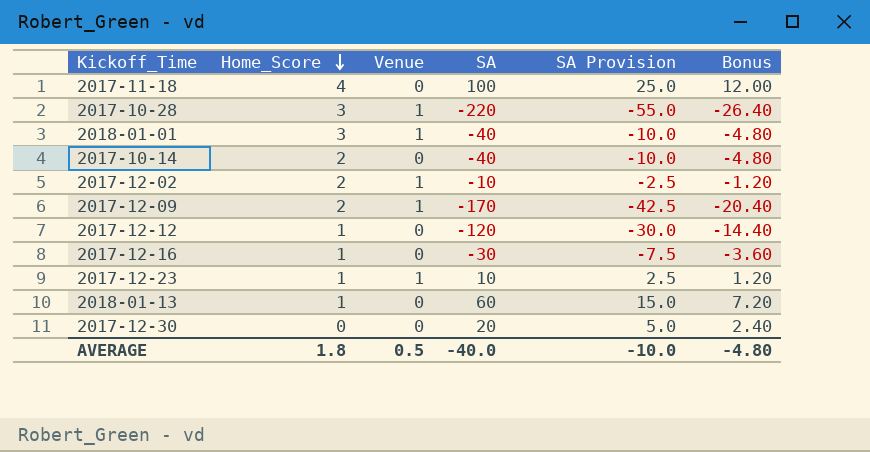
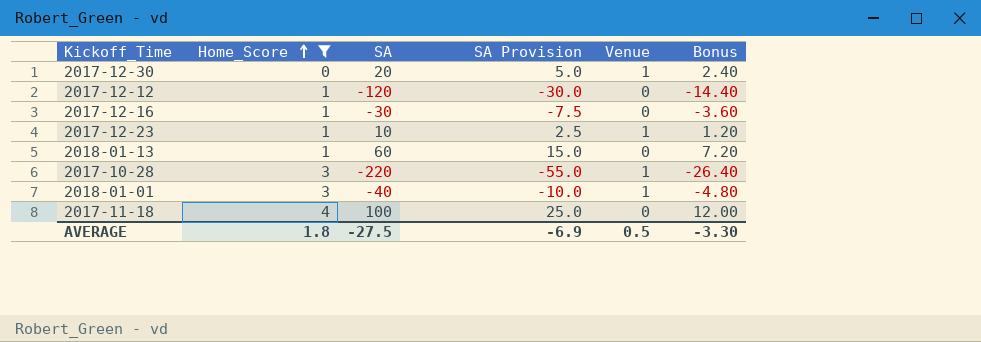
filter: none -> Home_Score != 2
row order: Home_Score descending -> Home_Score ascending
column Venue | position: 3 -> 5
2017-12-30 | Venue: 0 -> 1
AVERAGE | SA: -40.0 -> -27.5
AVERAGE | SA Provision: -10.0 -> -6.9
AVERAGE | Bonus: -4.80 -> -3.30

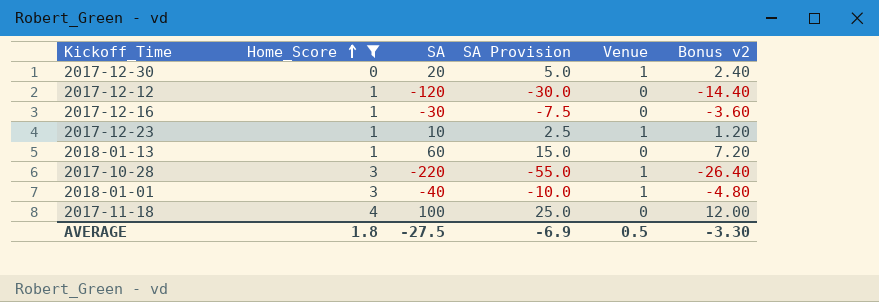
column name: Bonus -> Bonus v2

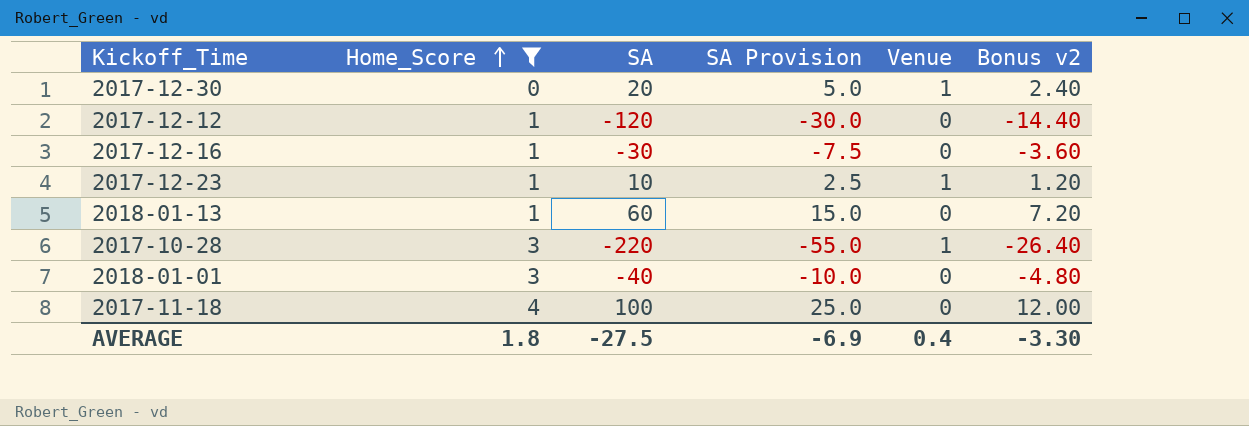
2018-01-01 | Venue: 1 -> 0
AVERAGE | Venue: 0.5 -> 0.4

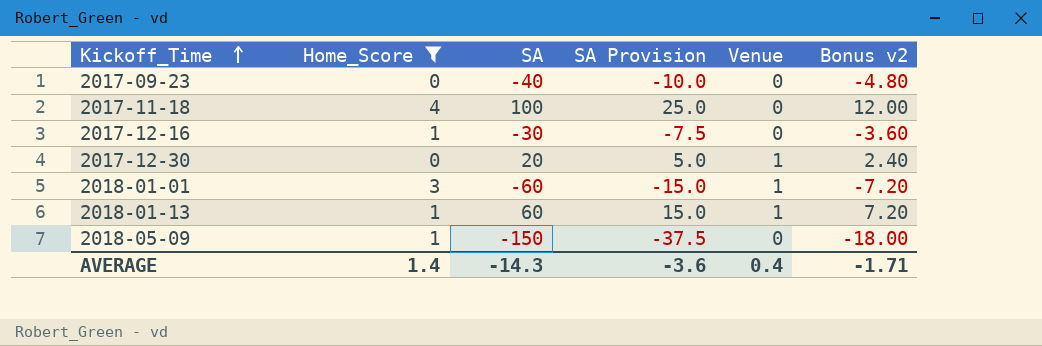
row order: Home_Score ascending -> Kickoff_Time ascending
row 2017-12-12: 1 | -120 | -30.0 | 0 | -14.40 -> none
row 2017-12-23: 1 | 10 | 2.5 | 1 | 1.20 -> none
row 2017-10-28: 3 | -220 | -55.0 | 1 | -26.40 -> none
row 2017-09-23: none -> 0 | -40 | -10.0 | 0 | -4.80
2018-01-01 | SA: -40 -> -60
2018-01-01 | SA Provision: -10.0 -> -15.0
2018-01-01 | Venue: 0 -> 1
2018-01-01 | Bonus v2: -4.80 -> -7.20
2018-01-13 | Venue: 0 -> 1
row 2018-05-09: none -> 1 | -150 | -37.5 | 0 | -18.00
AVERAGE | Home_Score: 1.8 -> 1.4
AVERAGE | SA: -27.5 -> -14.3
AVERAGE | SA Provision: -6.9 -> -3.6
AVERAGE | Bonus v2: -3.30 -> -1.71

